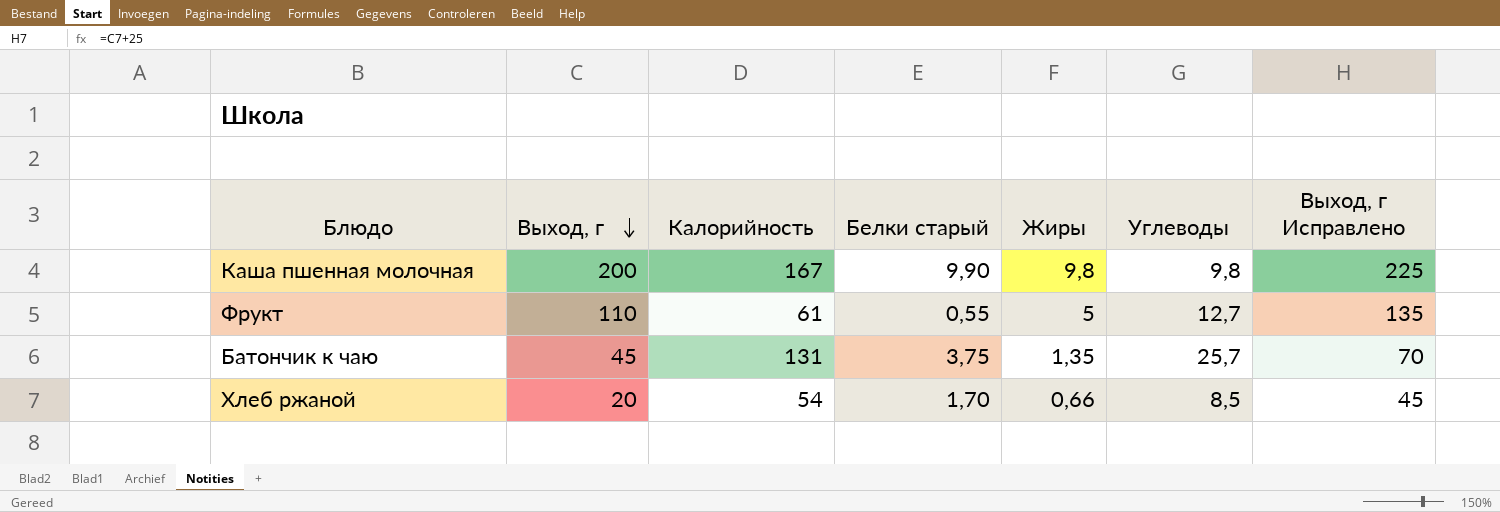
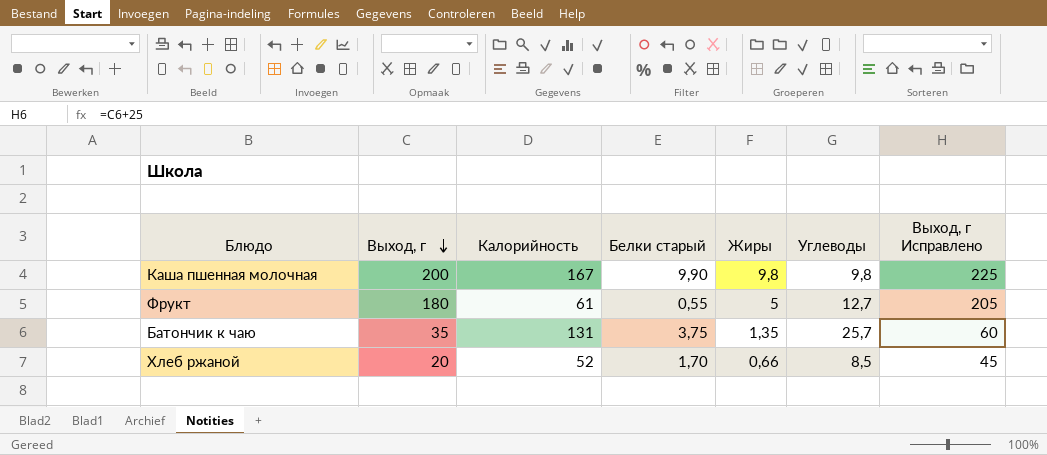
Фрукт | Выход, г: 110 -> 180
Фрукт | Выход, г Исправлено: 135 -> 205
Батончик к чаю | Выход, г: 45 -> 35
Батончик к чаю | Выход, г Исправлено: 70 -> 60
Хлеб ржаной | Калорийность: 54 -> 52

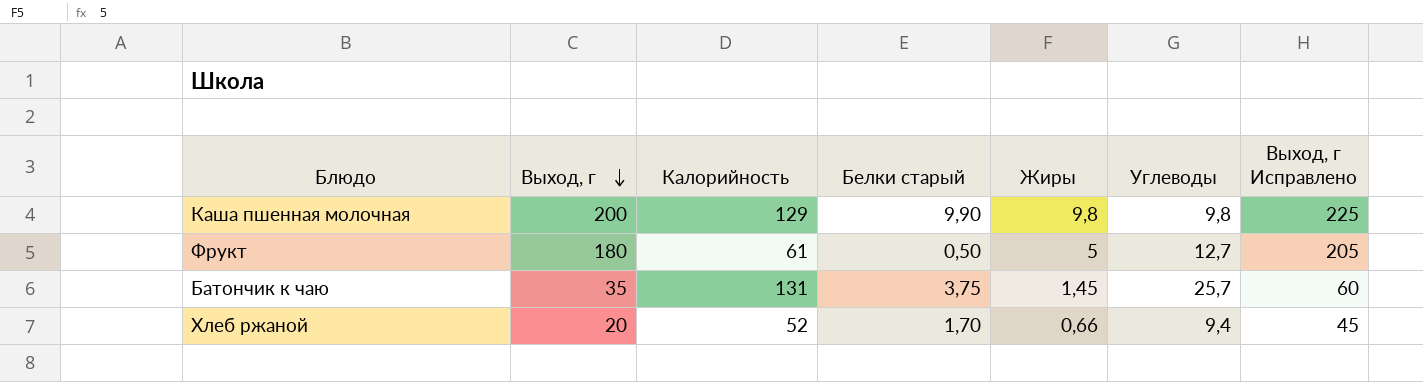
Каша пшенная молочная | Калорийность: 167 -> 129
Фрукт | Белки старый: 0,55 -> 0,50
Батончик к чаю | Жиры: 1,35 -> 1,45
Хлеб ржаной | Углеводы: 8,5 -> 9,4

